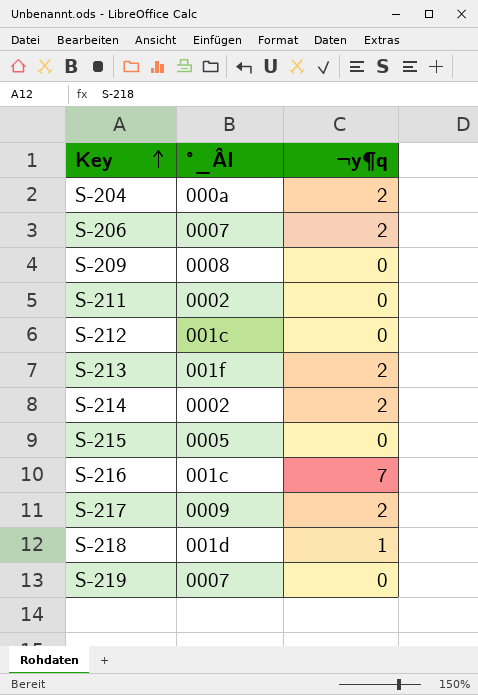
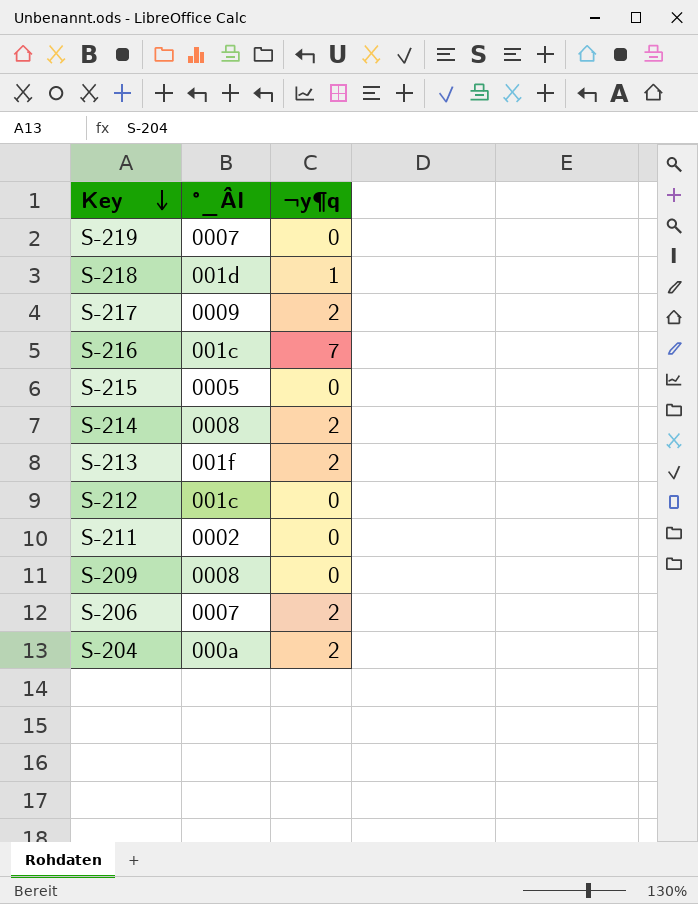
row order: Key ascending -> Key descending
S-214 | °_ÂI: 0002 -> 0008

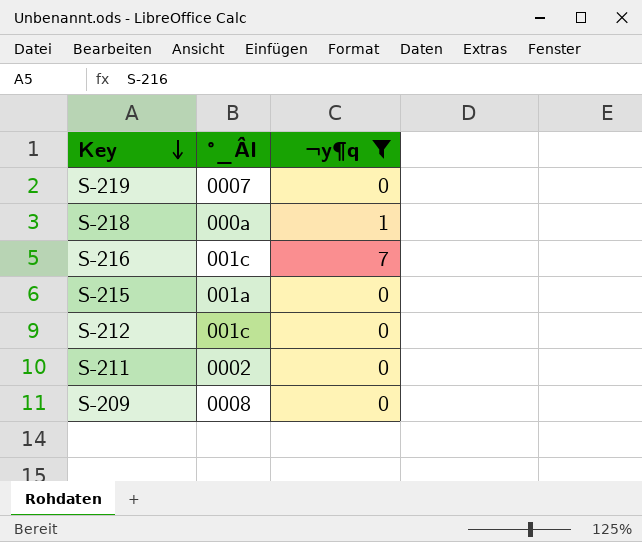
filter: none -> ¬y¶q != 2
S-218 | °_ÂI: 001d -> 000a
S-215 | °_ÂI: 0005 -> 001a

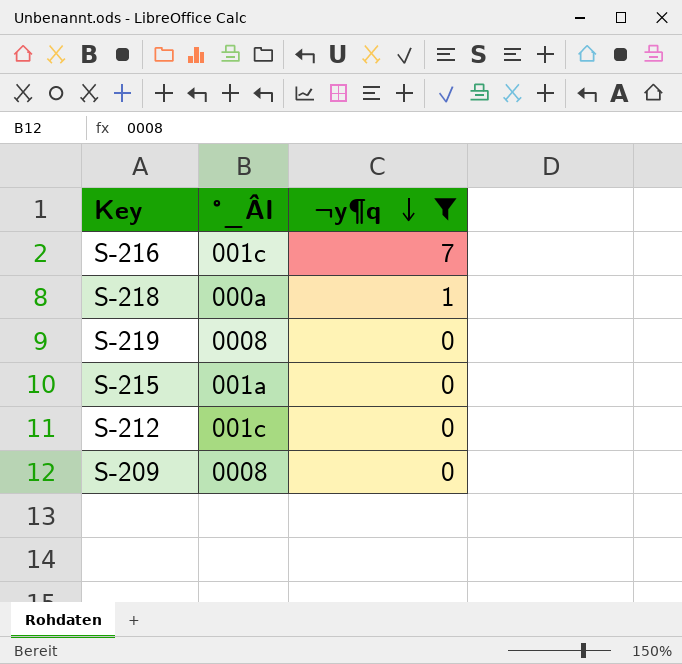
row order: Key descending -> ¬y¶q descending
row S-211: 0002 | 0 -> none
S-219 | °_ÂI: 0007 -> 0008

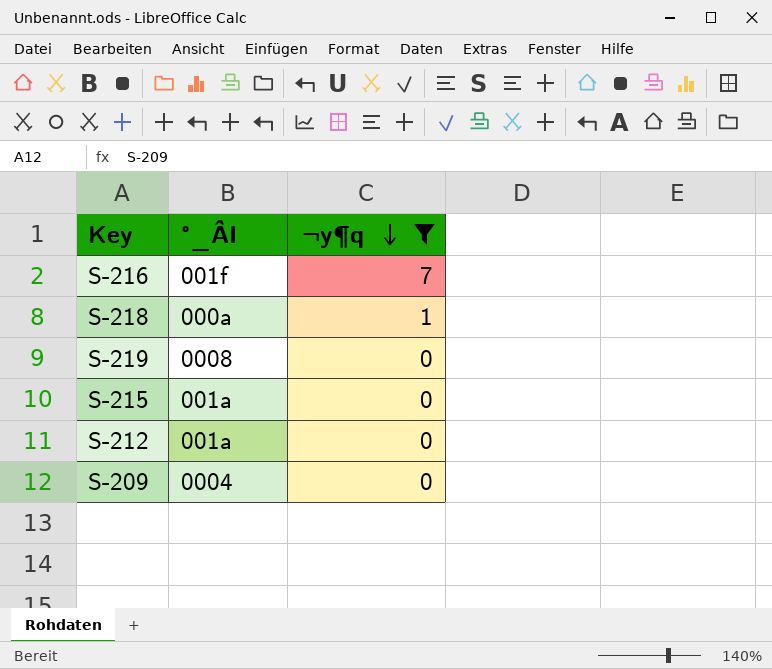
S-216 | °_ÂI: 001c -> 001f
S-212 | °_ÂI: 001c -> 001a
S-209 | °_ÂI: 0008 -> 0004

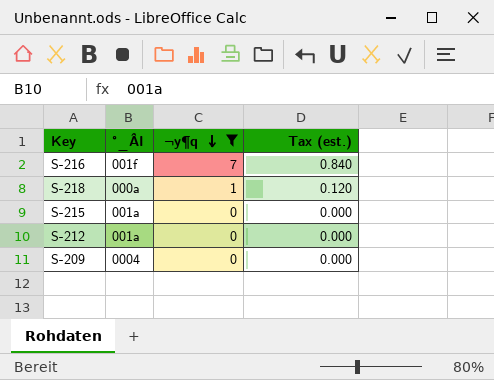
column Tax (est.) | formula: none -> [¬y¶q] * 0.12
row S-219: 0008 | 0 -> none

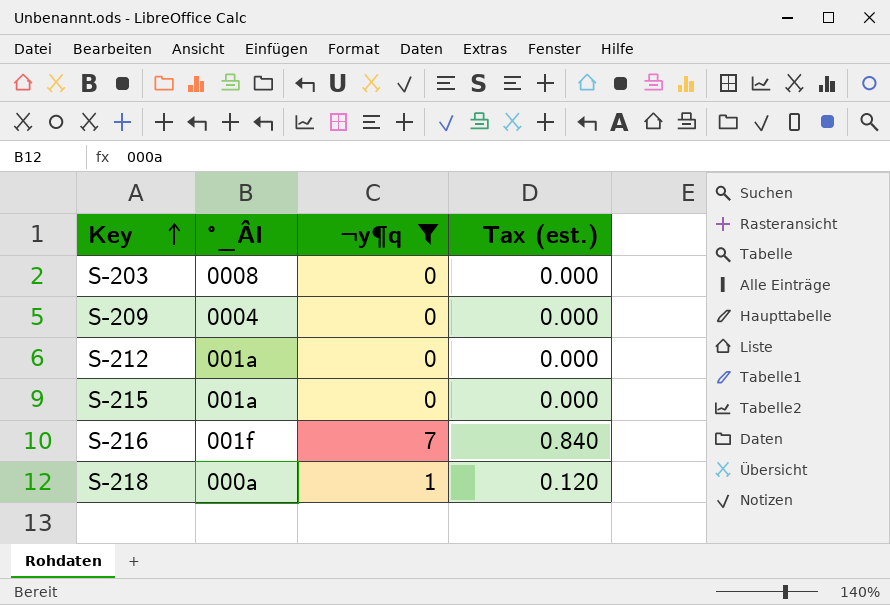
row order: ¬y¶q descending -> Key ascending
row S-203: none -> 0008 | 0 | 0.000

